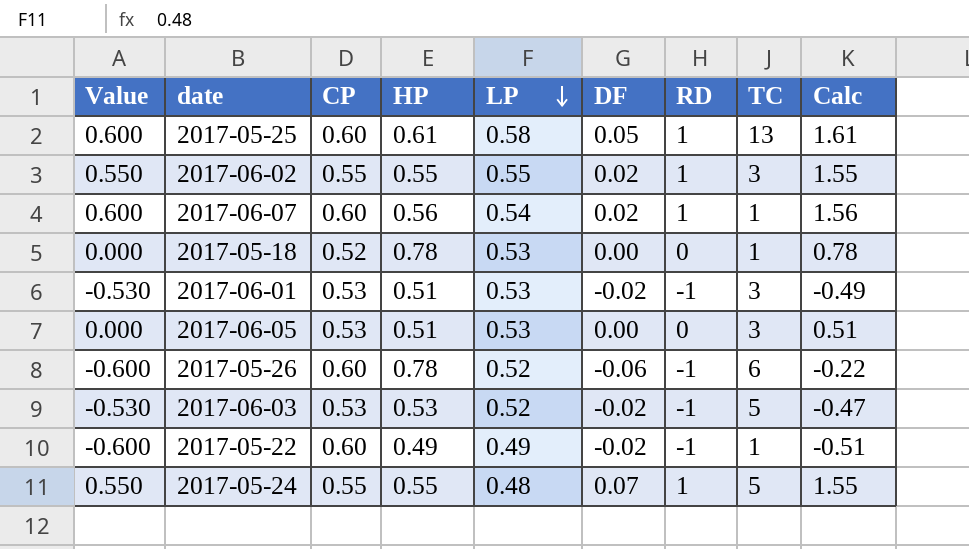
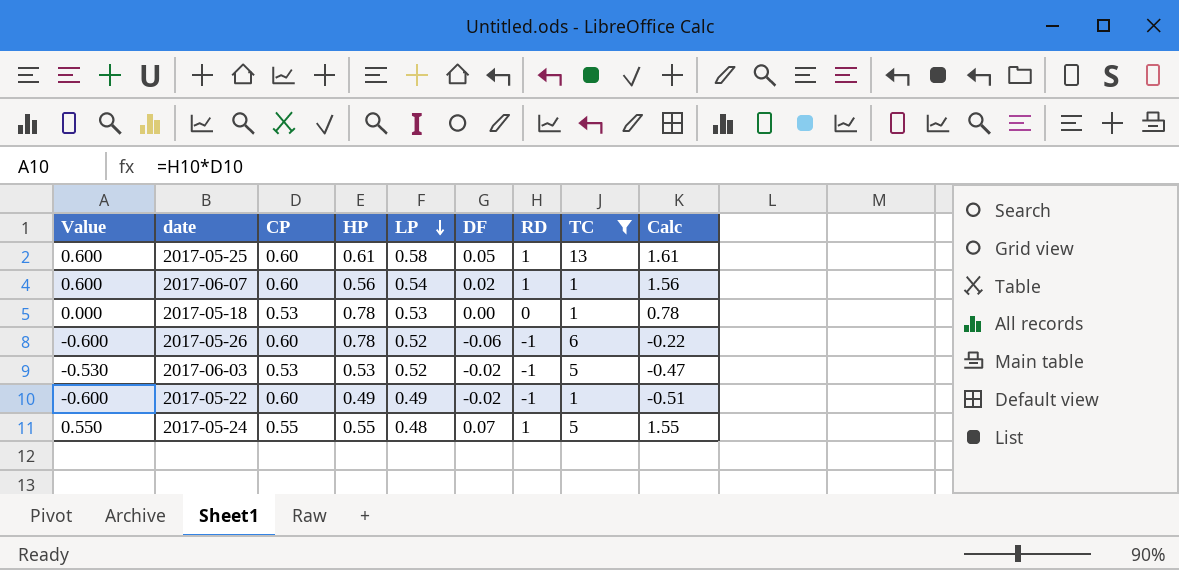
filter: none -> TC != 3
2017-05-18 | CP: 0.52 -> 0.53

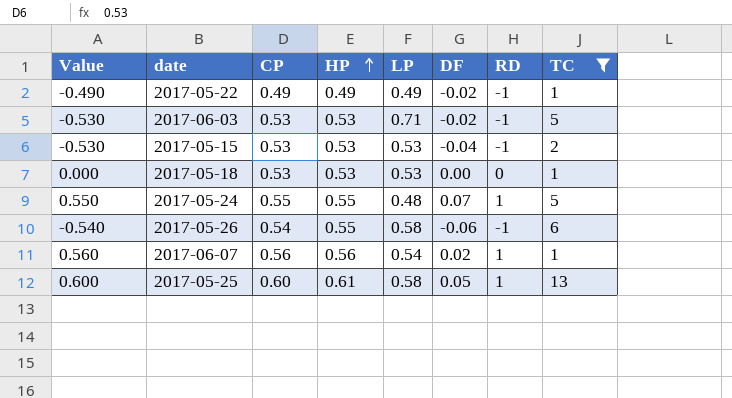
row order: LP descending -> HP ascending
column Calc | formula: [HP] + [RD] -> none
2017-05-22 | Value: -0.600 -> -0.490
2017-05-22 | CP: 0.60 -> 0.49
2017-06-03 | LP: 0.52 -> 0.71
row 2017-05-15: none -> -0.530 | 0.53 | 0.53 | 0.53 | -0.04 | -1 | 2
2017-05-18 | HP: 0.78 -> 0.53
2017-05-26 | Value: -0.600 -> -0.540
2017-05-26 | CP: 0.60 -> 0.54
2017-05-26 | HP: 0.78 -> 0.55
2017-05-26 | LP: 0.52 -> 0.58
2017-06-07 | Value: 0.600 -> 0.560
2017-06-07 | CP: 0.60 -> 0.56

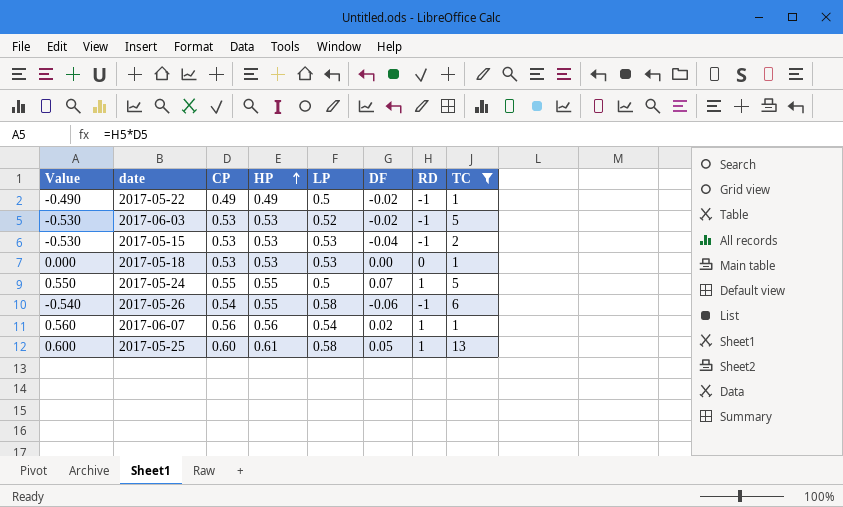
2017-05-22 | LP: 0.49 -> 0.5
2017-06-03 | LP: 0.71 -> 0.52
2017-05-24 | LP: 0.48 -> 0.5

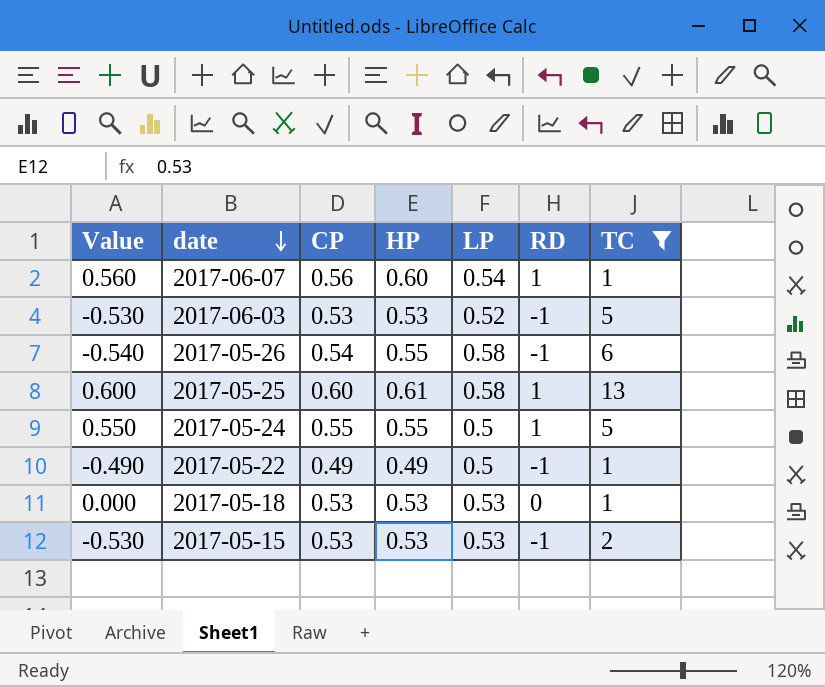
row order: HP ascending -> date descending
column DF | position: 6 -> none
2017-06-07 | HP: 0.56 -> 0.60

